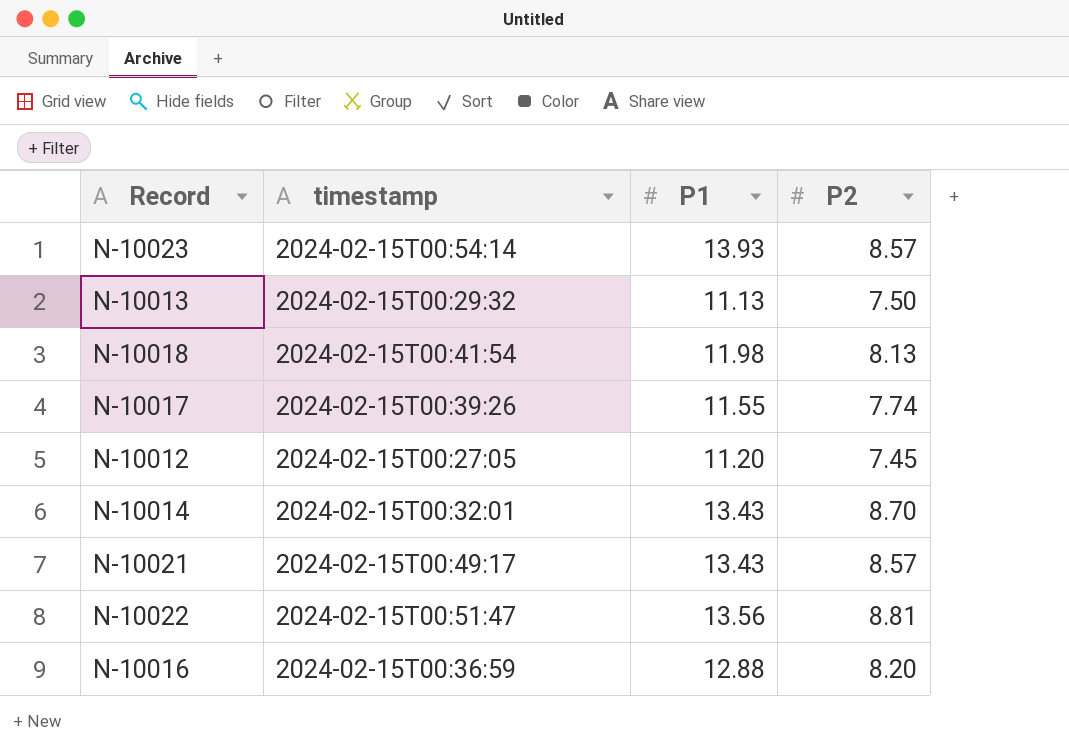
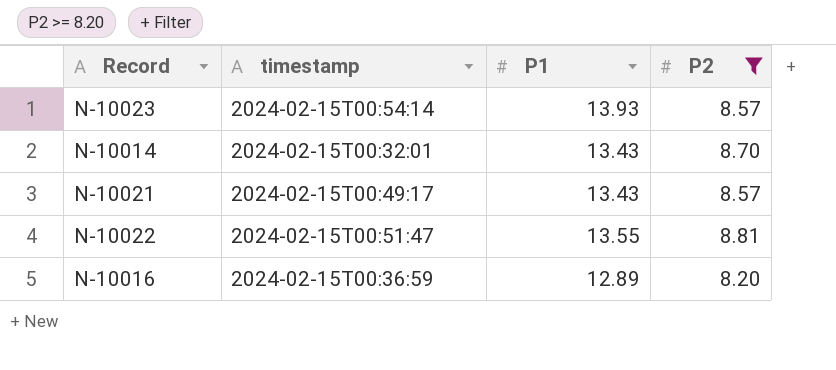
filter: none -> P2 >= 8.20
N-10022 | P1: 13.56 -> 13.55
N-10016 | P1: 12.88 -> 12.89

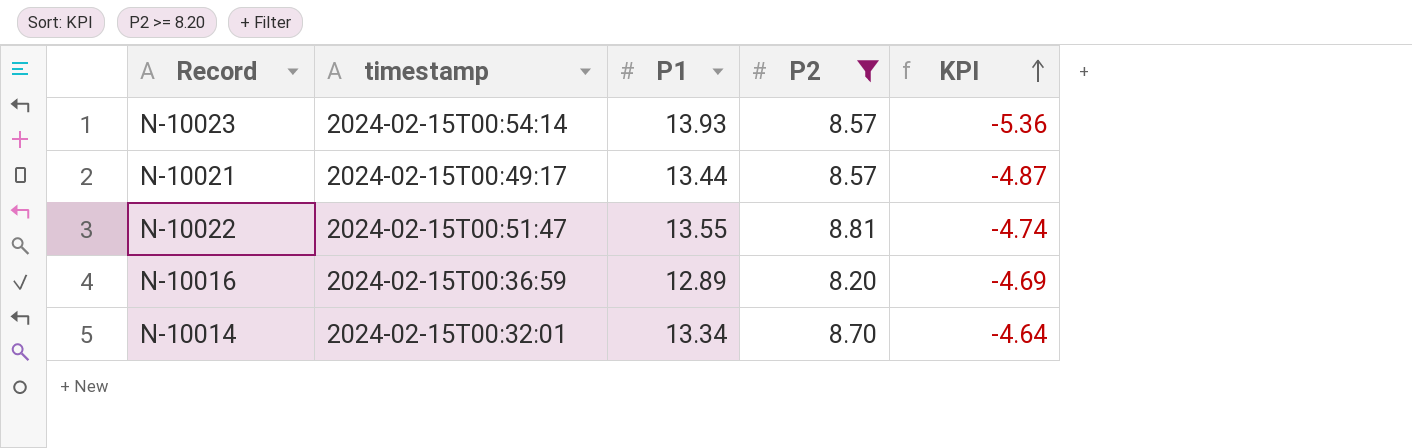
row order: none -> KPI ascending
column KPI | formula: none -> [P2] - [P1]
N-10021 | P1: 13.43 -> 13.44
N-10014 | P1: 13.43 -> 13.34

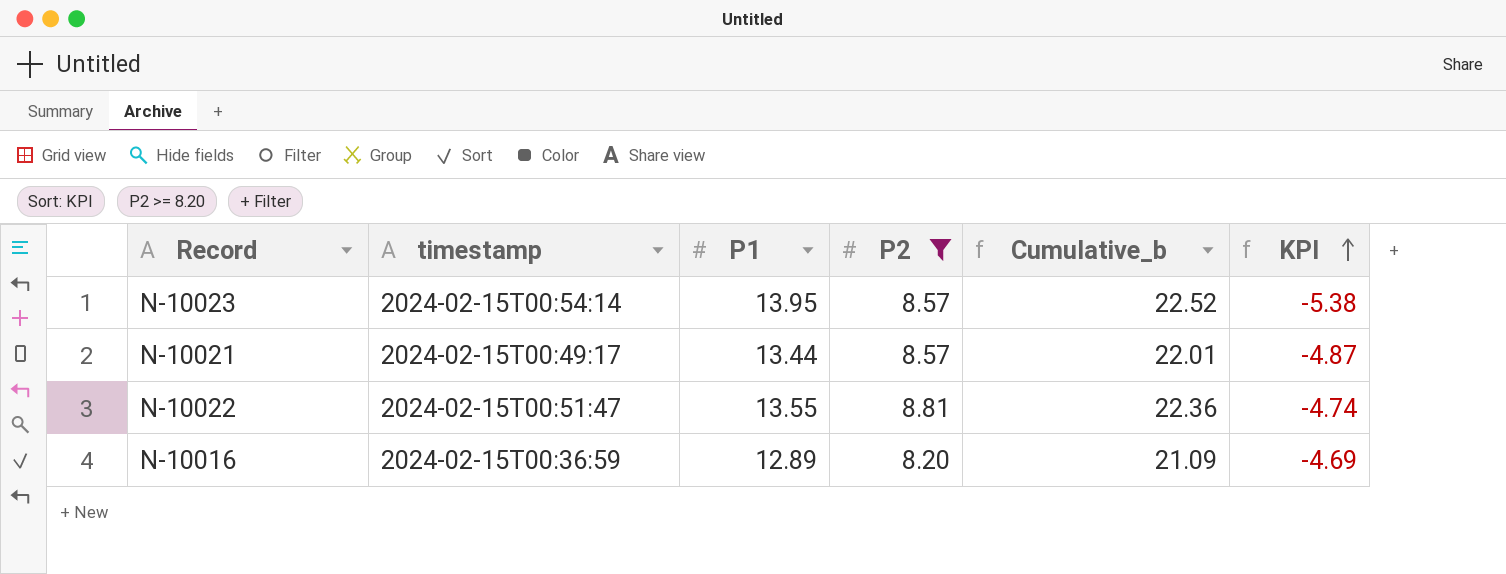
column Cumulative_b | formula: none -> [P1] + [P2]
row N-10014: 2024-02-15T00:32:01 | 13.34 | 8.70 | -4.64 -> none
N-10023 | P1: 13.93 -> 13.95
N-10023 | KPI: -5.36 -> -5.38

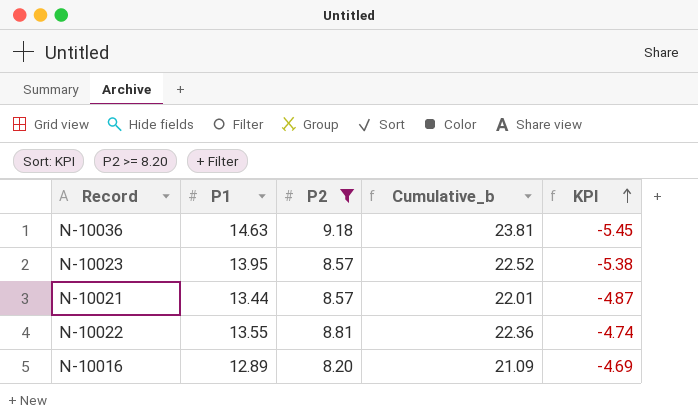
column timestamp | position: 2 -> none
row N-10036: none -> 14.63 | 9.18 | 23.81 | -5.45

